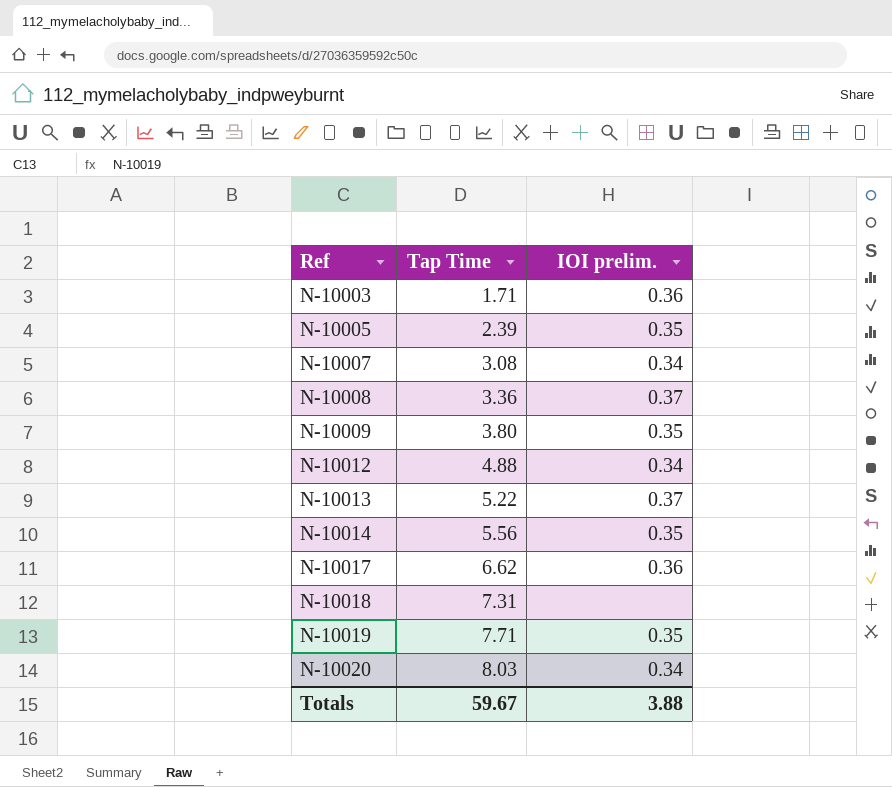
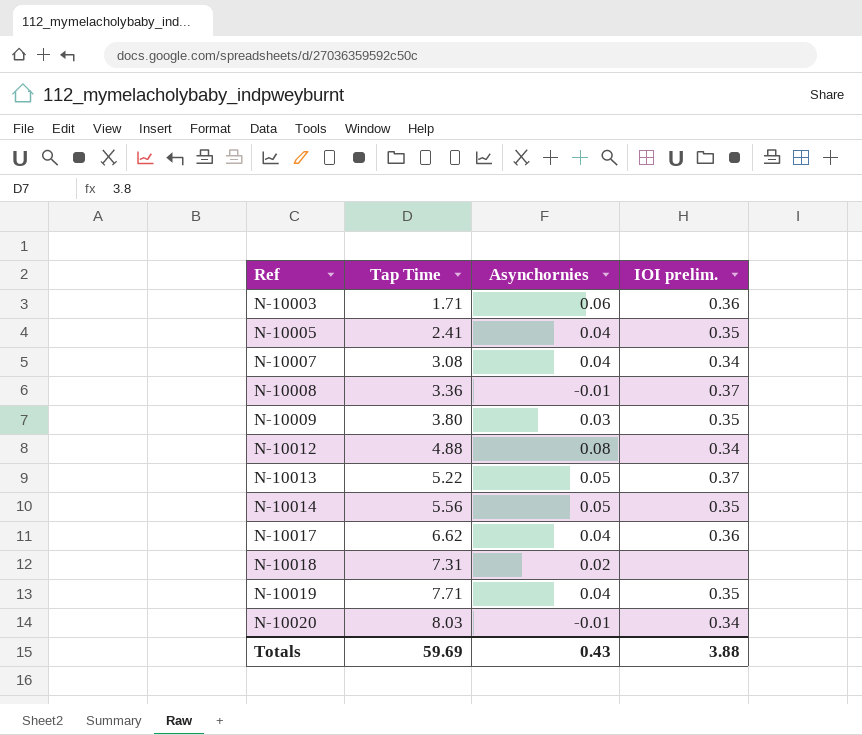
column Asynchornies | position: none -> 3
N-10005 | Tap Time: 2.39 -> 2.41
Totals | Tap Time: 59.67 -> 59.69

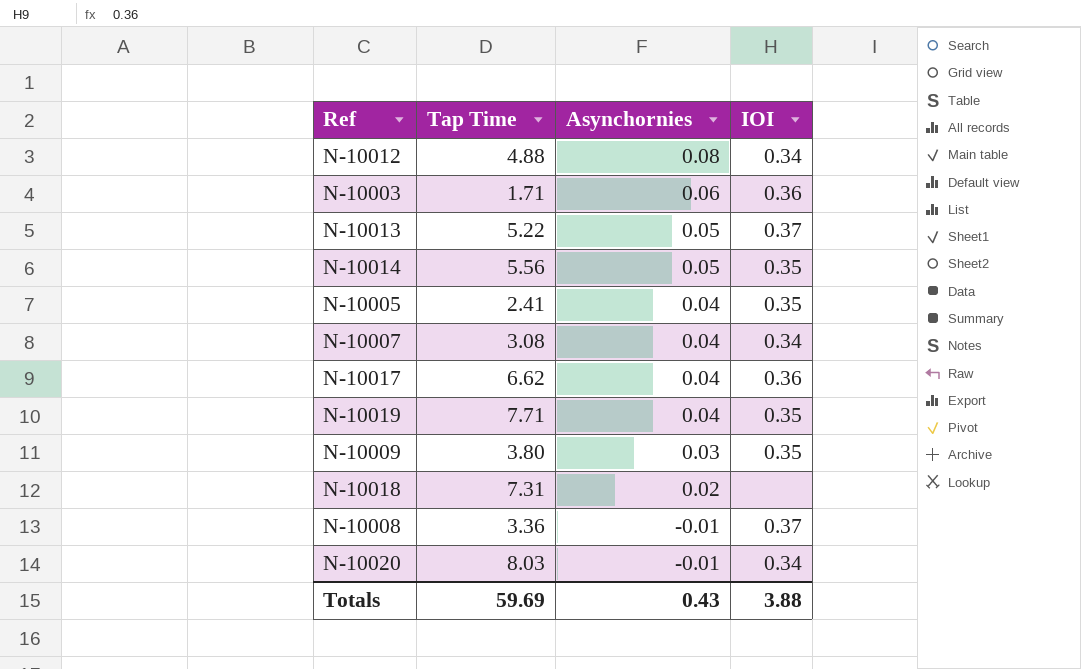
row order: Ref ascending -> Asynchornies descending
column name: IOI prelim. -> IOI

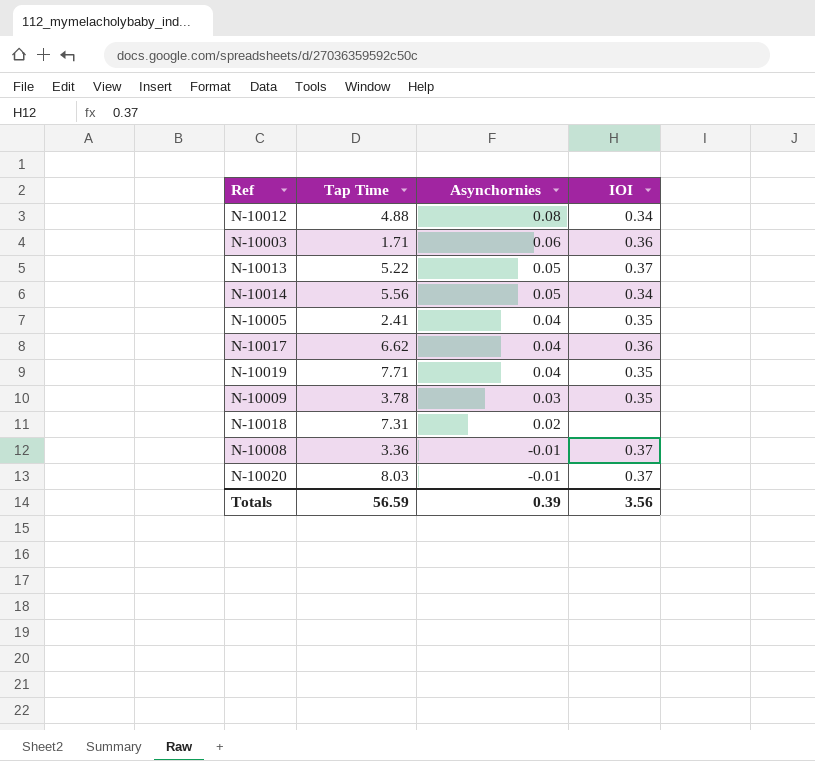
row N-10007: 3.08 | 0.04 | 0.34 -> none
N-10014 | IOI: 0.35 -> 0.34
N-10009 | Tap Time: 3.80 -> 3.78
N-10020 | IOI: 0.34 -> 0.37
Totals | Tap Time: 59.69 -> 56.59
Totals | Asynchornies: 0.43 -> 0.39
Totals | IOI: 3.88 -> 3.56

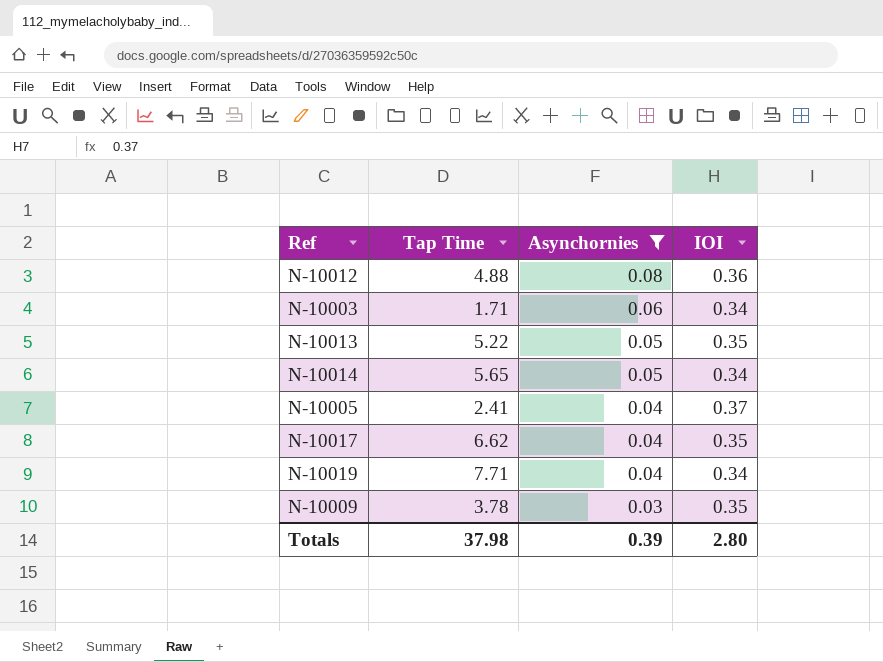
filter: none -> Asynchornies >= 0.03
N-10012 | IOI: 0.34 -> 0.36
N-10003 | IOI: 0.36 -> 0.34
N-10013 | IOI: 0.37 -> 0.35
N-10014 | Tap Time: 5.56 -> 5.65
N-10005 | IOI: 0.35 -> 0.37
N-10017 | IOI: 0.36 -> 0.35
N-10019 | IOI: 0.35 -> 0.34
Totals | Tap Time: 56.59 -> 37.98
Totals | IOI: 3.56 -> 2.80

